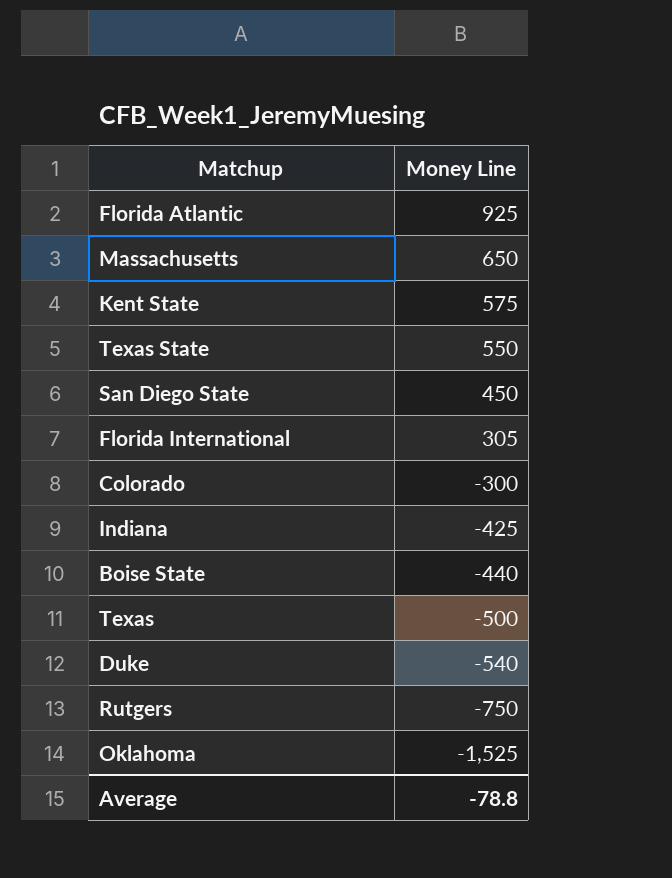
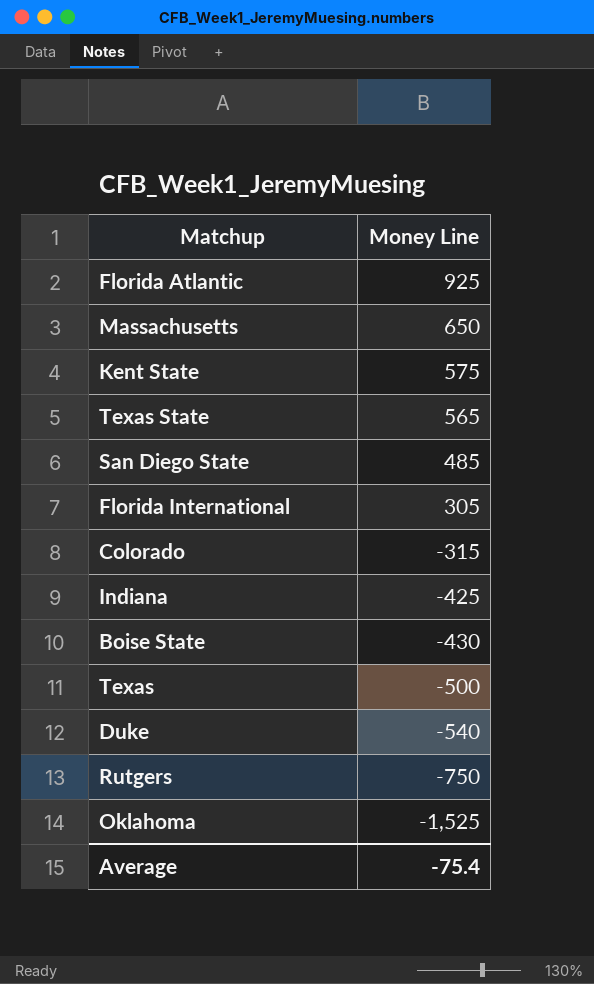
Texas State | Money Line: 550 -> 565
San Diego State | Money Line: 450 -> 485
Colorado | Money Line: -300 -> -315
Boise State | Money Line: -440 -> -430
Average | Money Line: -78.8 -> -75.4

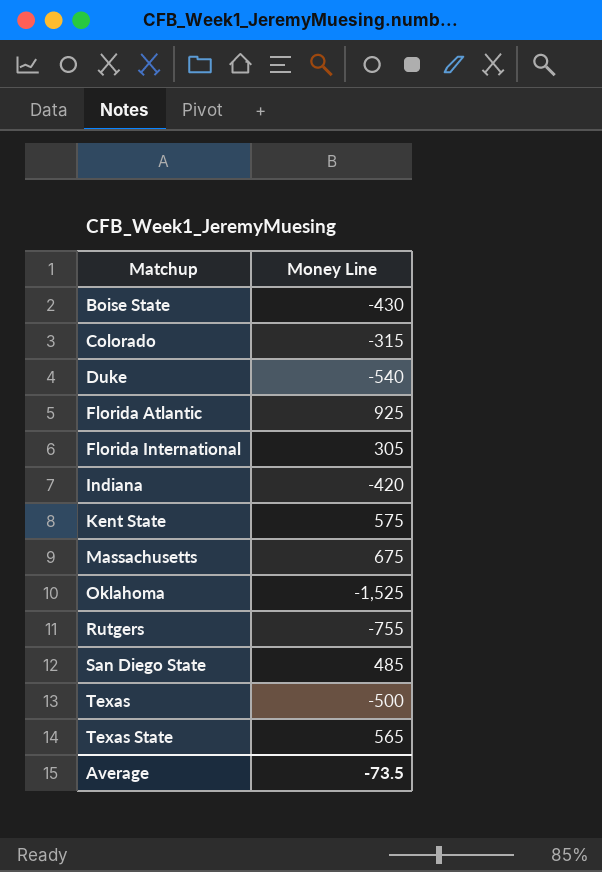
row order: Money Line descending -> Matchup ascending
Indiana | Money Line: -425 -> -420
Massachusetts | Money Line: 650 -> 675
Rutgers | Money Line: -750 -> -755
Average | Money Line: -75.4 -> -73.5

